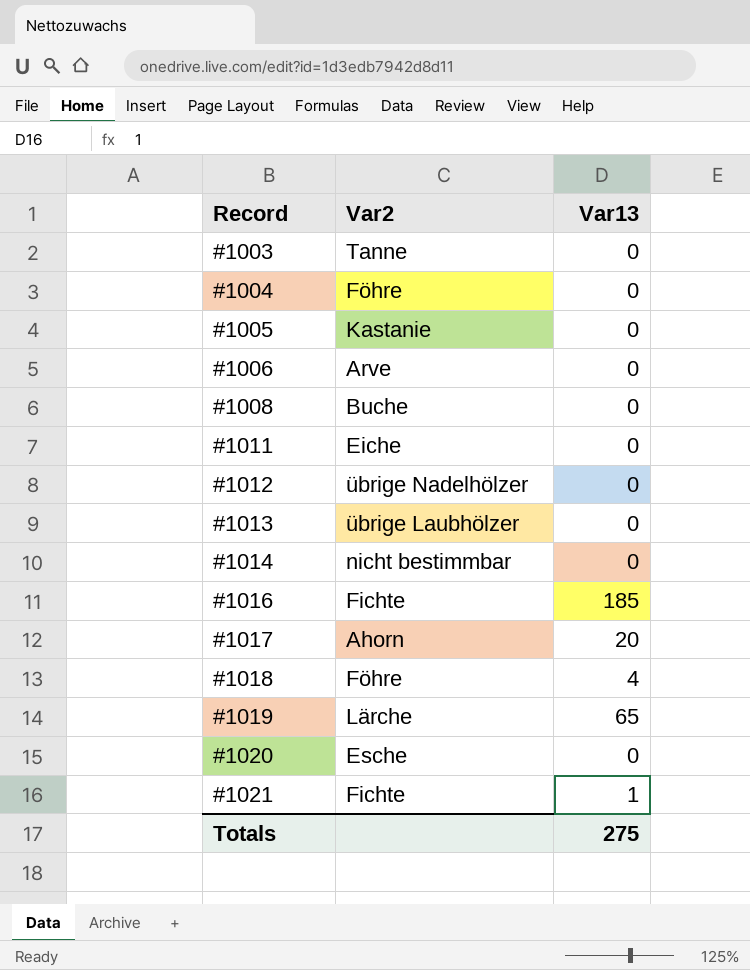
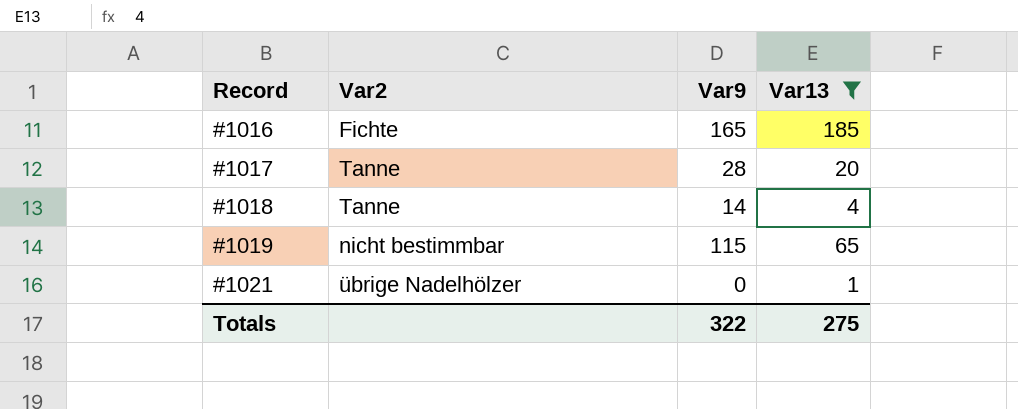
filter: none -> Var13 != 0
column Var9 | position: none -> 3
#1017 | Var2: Ahorn -> Tanne
#1018 | Var2: Föhre -> Tanne
#1019 | Var2: Lärche -> nicht bestimmbar
#1021 | Var2: Fichte -> übrige Nadelhölzer

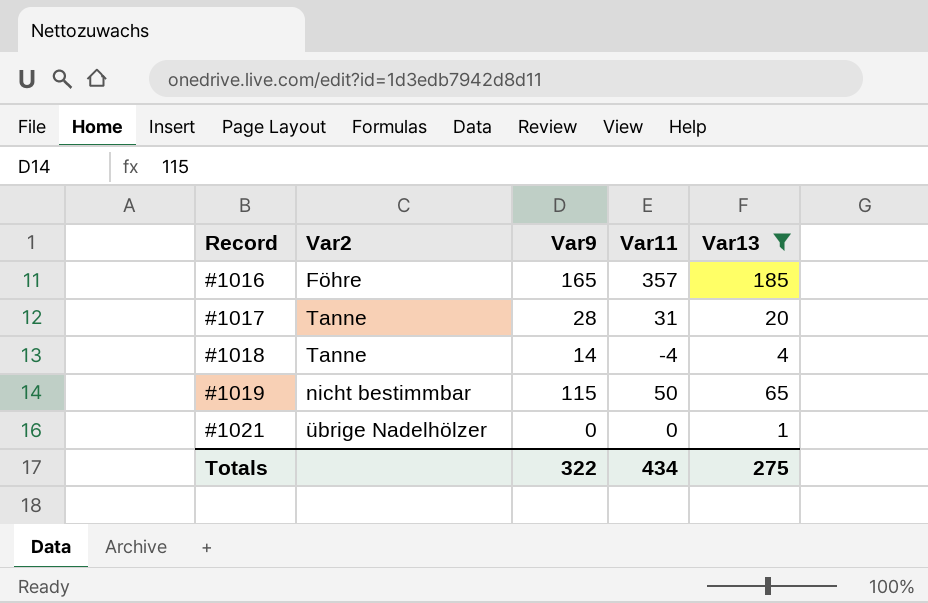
column Var11 | position: none -> 4
#1016 | Var2: Fichte -> Föhre

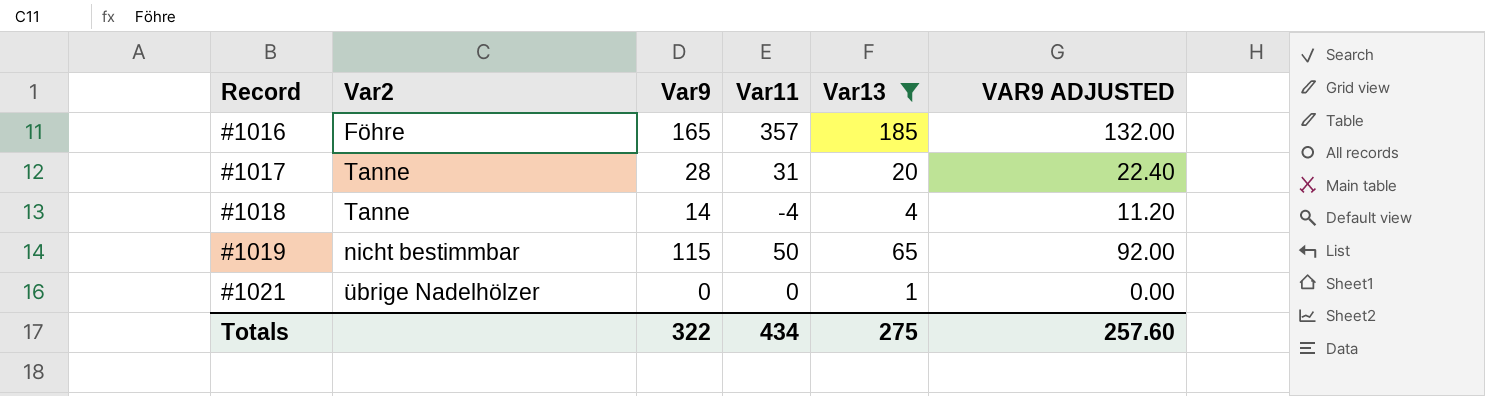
column VAR9 ADJUSTED | formula: none -> [Var9] * 0.8

